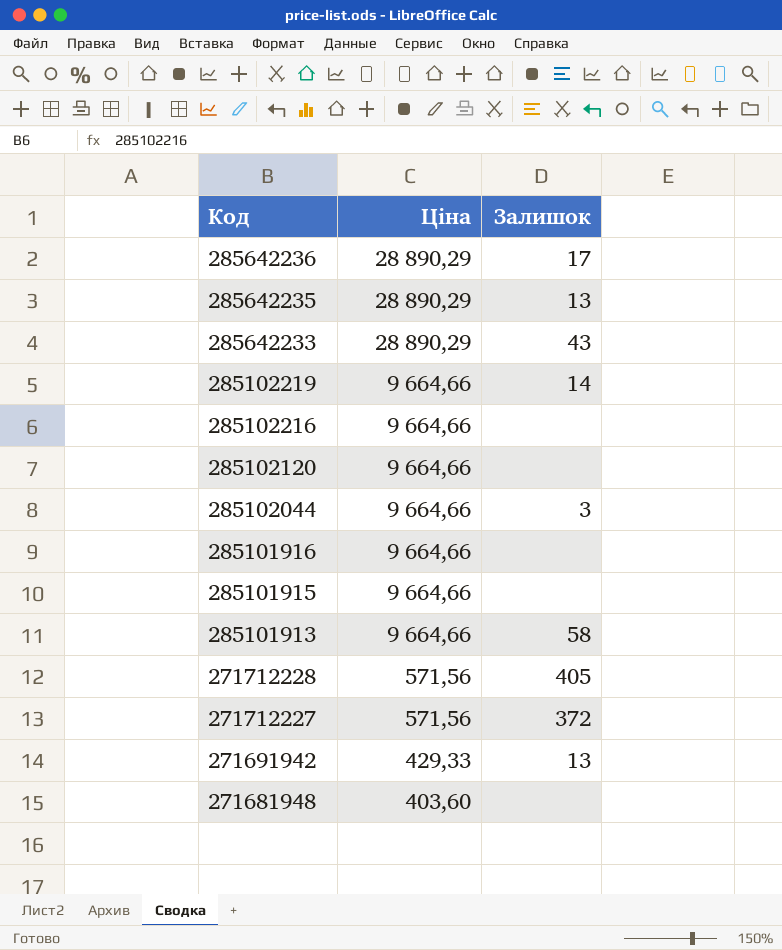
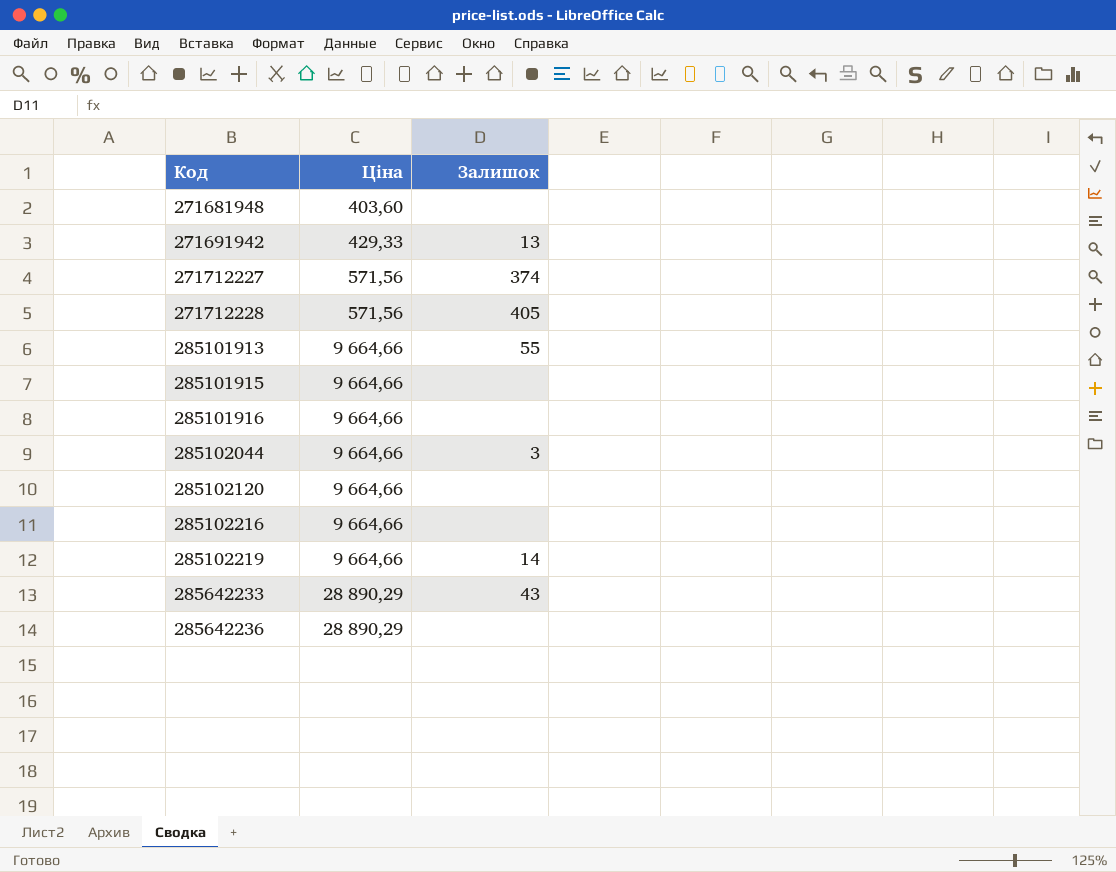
row order: Код descending -> Код ascending
row 285642235: 28 890,29 | 13 -> none
271712227 | Залишок: 372 -> 374
285101913 | Залишок: 58 -> 55
285642236 | Залишок: 17 -> none

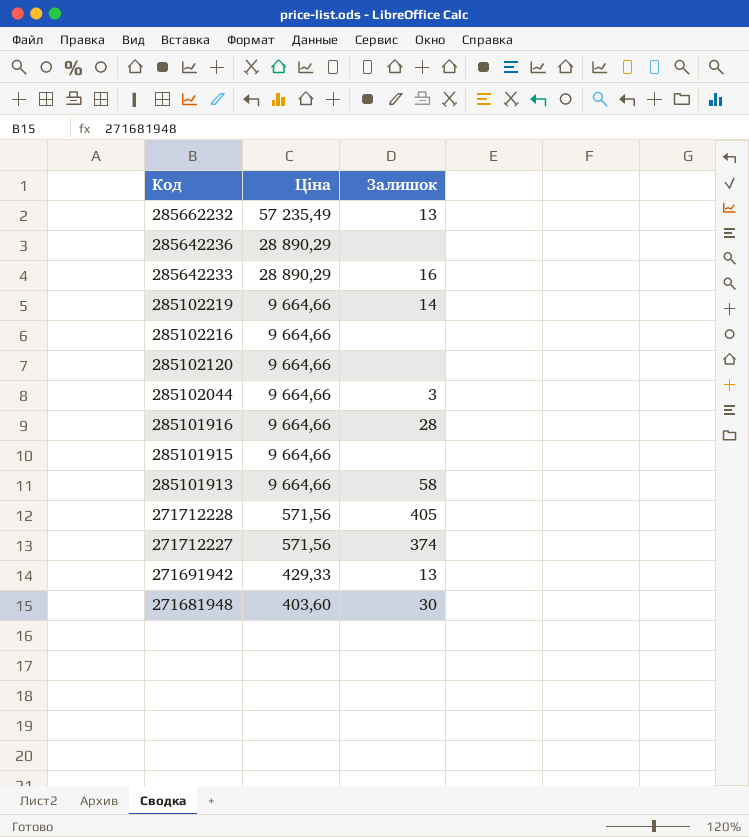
row order: Код ascending -> Код descending
row 285662232: none -> 57 235,49 | 13
285642233 | Залишок: 43 -> 16
285101916 | Залишок: none -> 28
285101913 | Залишок: 55 -> 58
271681948 | Залишок: none -> 30

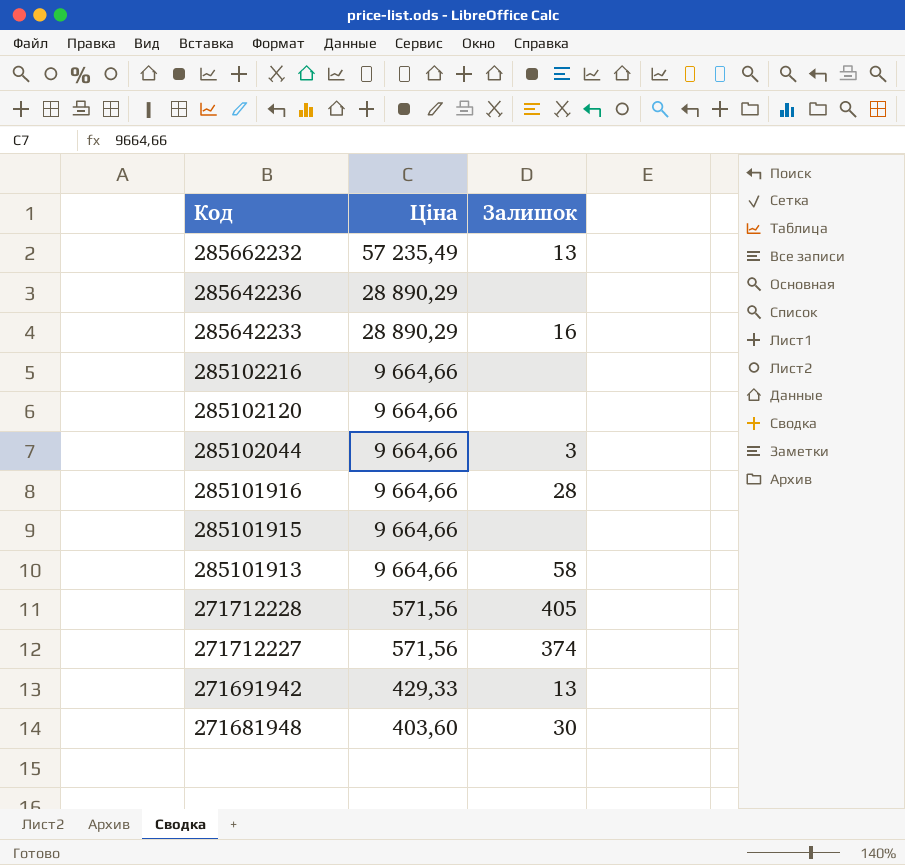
row 285102219: 9 664,66 | 14 -> none

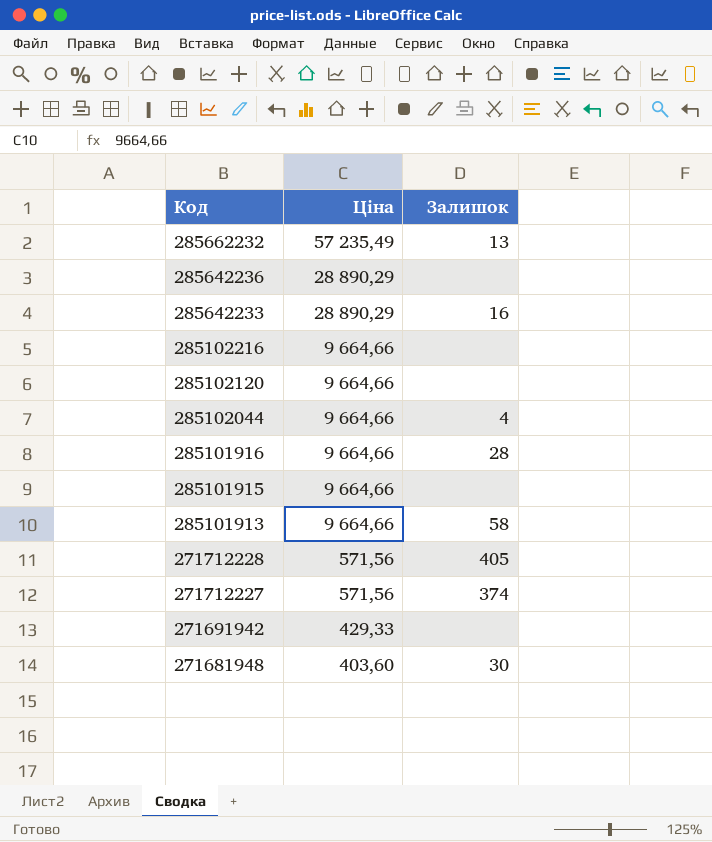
285102044 | Залишок: 3 -> 4
271691942 | Залишок: 13 -> none

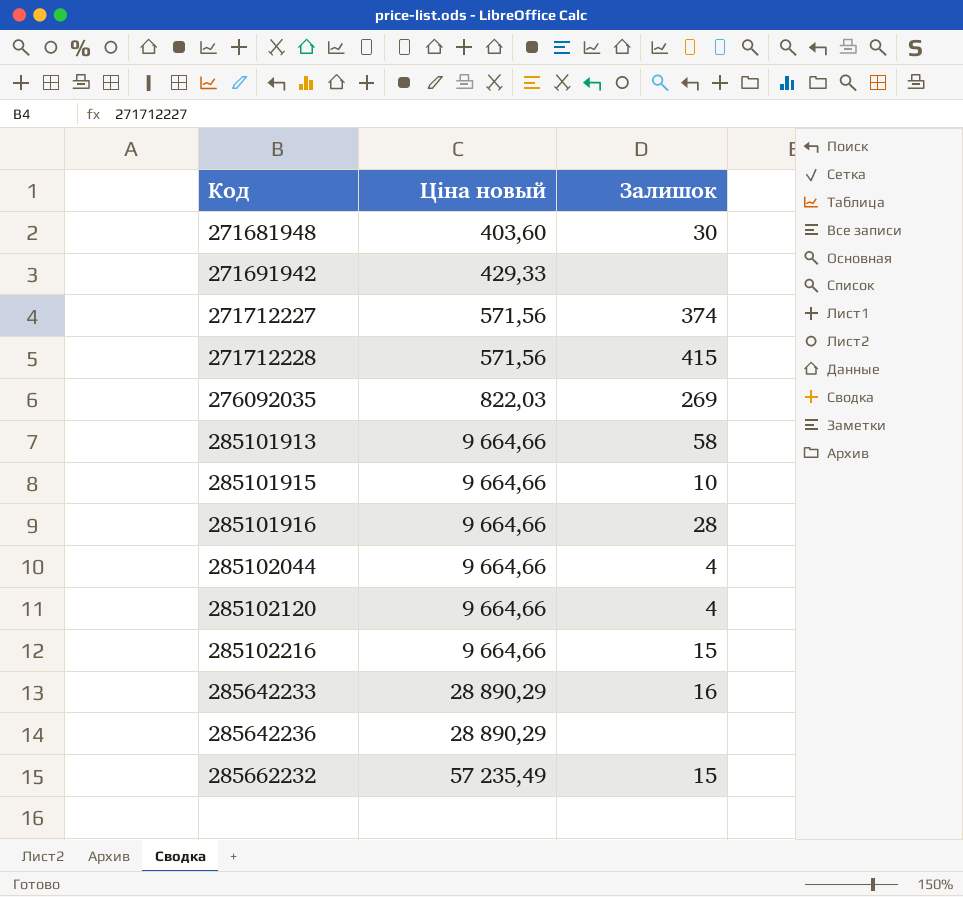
row order: Код descending -> Код ascending
column name: Ціна -> Ціна новый
271712228 | Залишок: 405 -> 415
row 276092035: none -> 822,03 | 269
285101915 | Залишок: none -> 10
285102120 | Залишок: none -> 4
285102216 | Залишок: none -> 15
285662232 | Залишок: 13 -> 15

